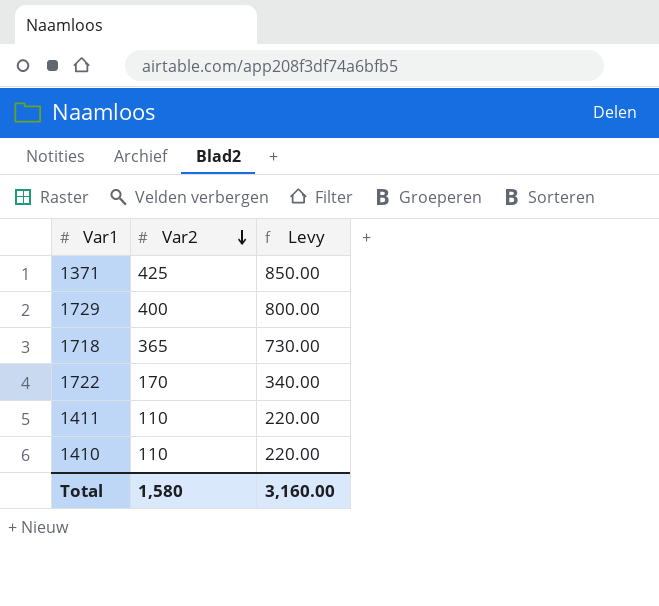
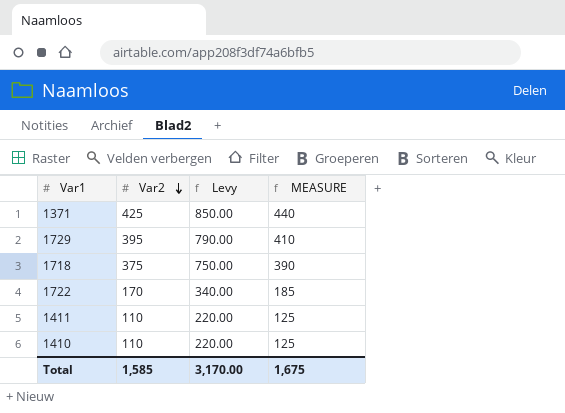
column MEASURE | formula: none -> [Var2] + 15
1729 | Var2: 400 -> 395
1729 | Levy: 800.00 -> 790.00
1718 | Var2: 365 -> 375
1718 | Levy: 730.00 -> 750.00
Total | Var2: 1,580 -> 1,585
Total | Levy: 3,160.00 -> 3,170.00

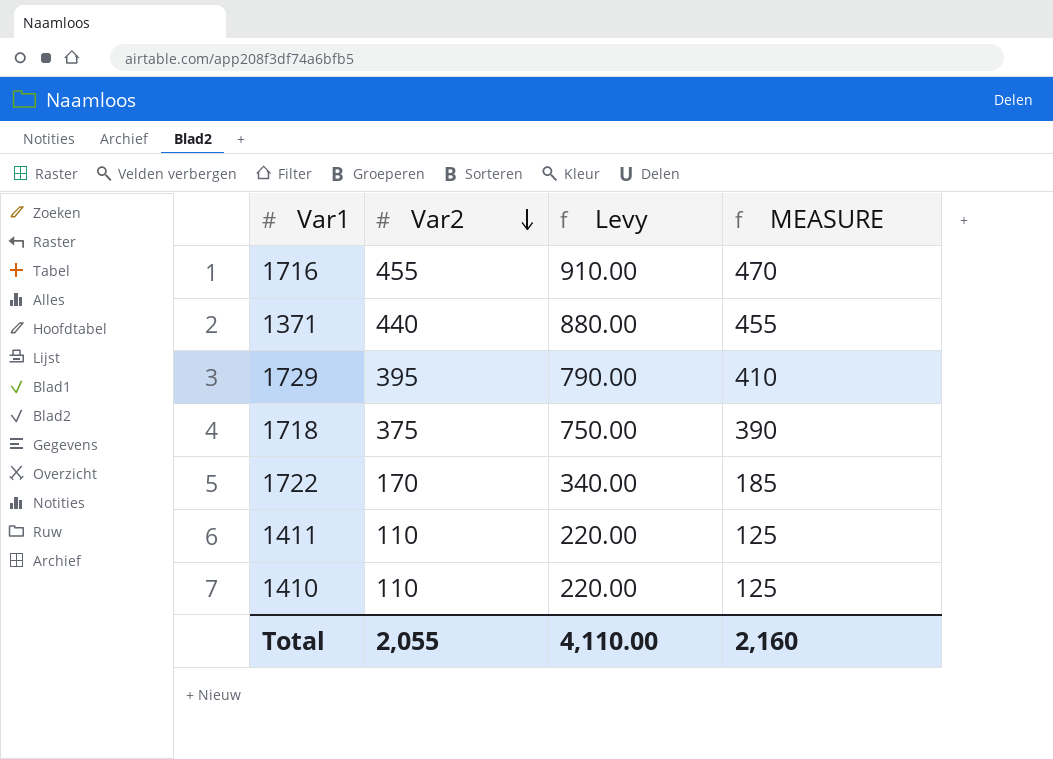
row 1716: none -> 455 | 910.00 | 470
1371 | Var2: 425 -> 440
1371 | Levy: 850.00 -> 880.00
1371 | MEASURE: 440 -> 455
Total | Var2: 1,585 -> 2,055
Total | Levy: 3,170.00 -> 4,110.00
Total | MEASURE: 1,675 -> 2,160

